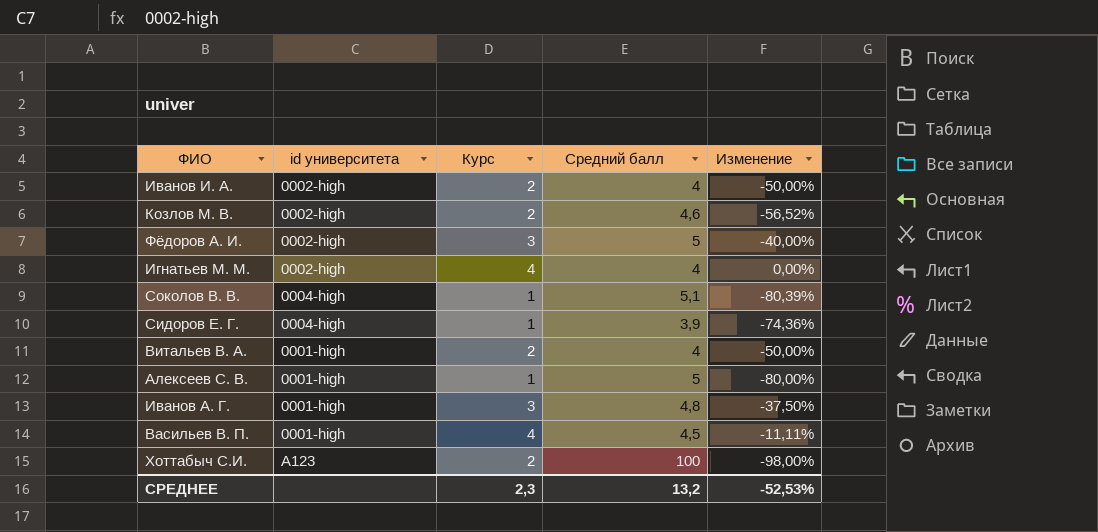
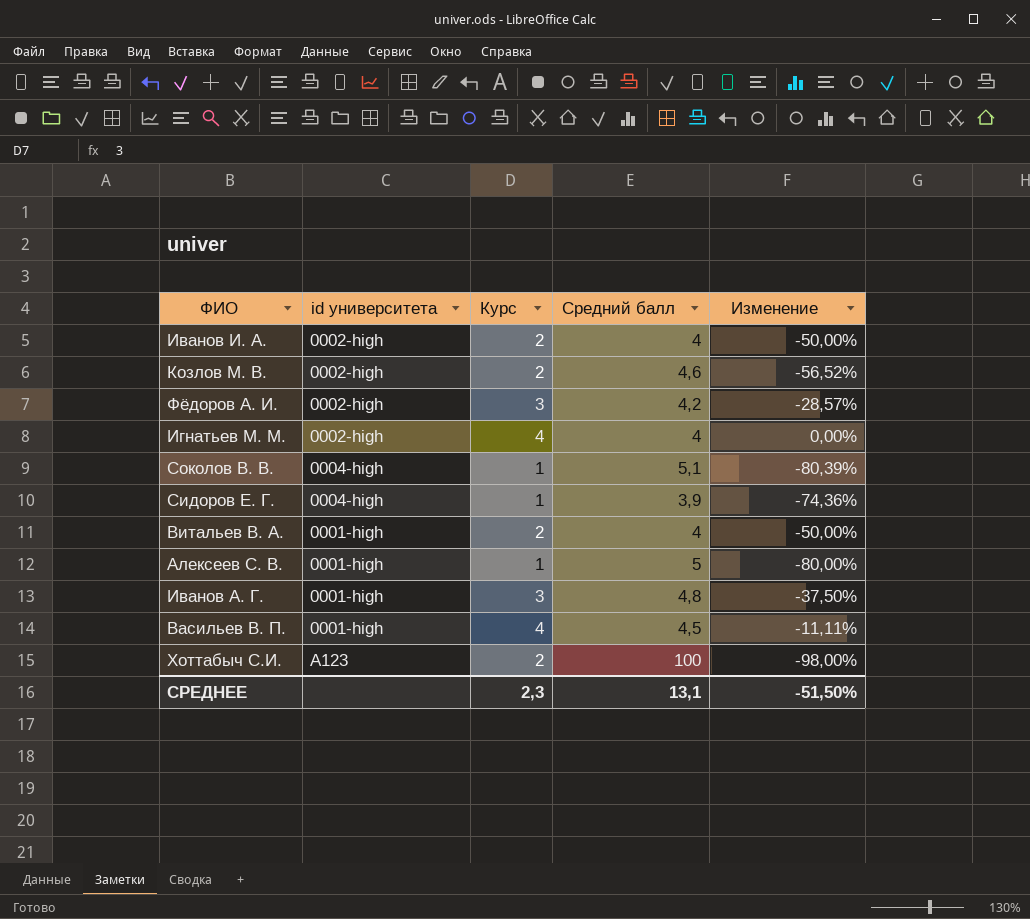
Фёдоров А. И. | Средний балл: 5 -> 4,2
Фёдоров А. И. | Изменение: -40,00% -> -28,57%
СРЕДНЕЕ | Средний балл: 13,2 -> 13,1
СРЕДНЕЕ | Изменение: -52,53% -> -51,50%

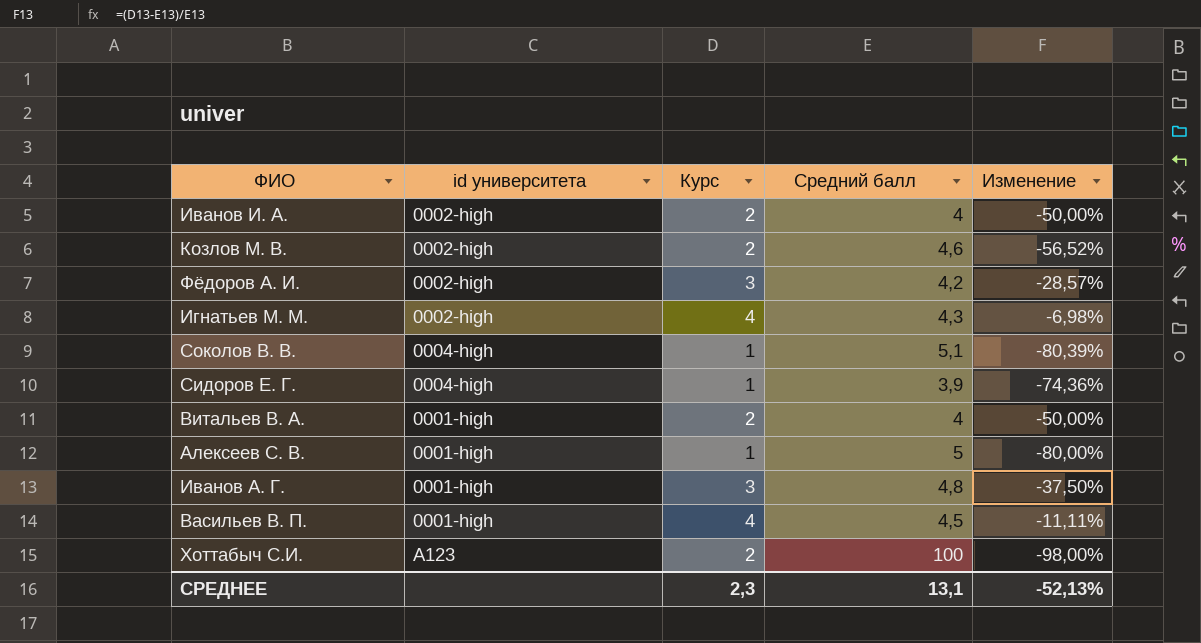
Игнатьев М. М. | Средний балл: 4 -> 4,3
Игнатьев М. М. | Изменение: 0,00% -> -6,98%
СРЕДНЕЕ | Изменение: -51,50% -> -52,13%

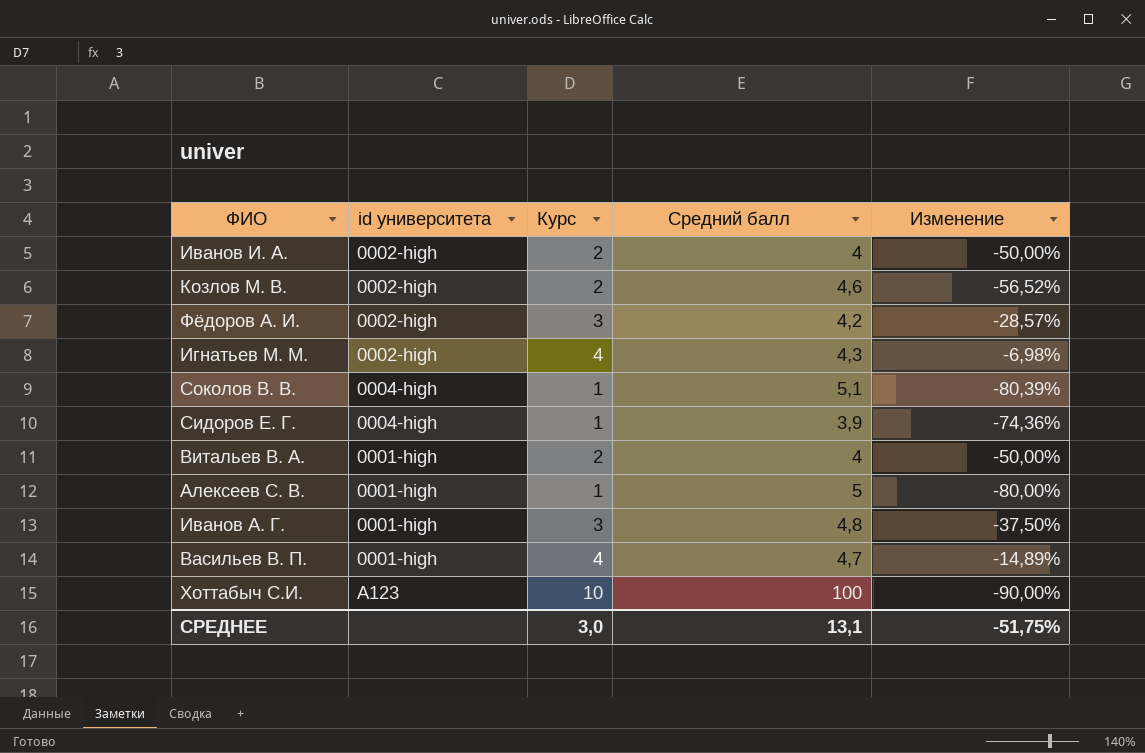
Васильев В. П. | Средний балл: 4,5 -> 4,7
Васильев В. П. | Изменение: -11,11% -> -14,89%
Хоттабыч С.И. | Курс: 2 -> 10
Хоттабыч С.И. | Изменение: -98,00% -> -90,00%
СРЕДНЕЕ | Курс: 2,3 -> 3,0
СРЕДНЕЕ | Изменение: -52,13% -> -51,75%

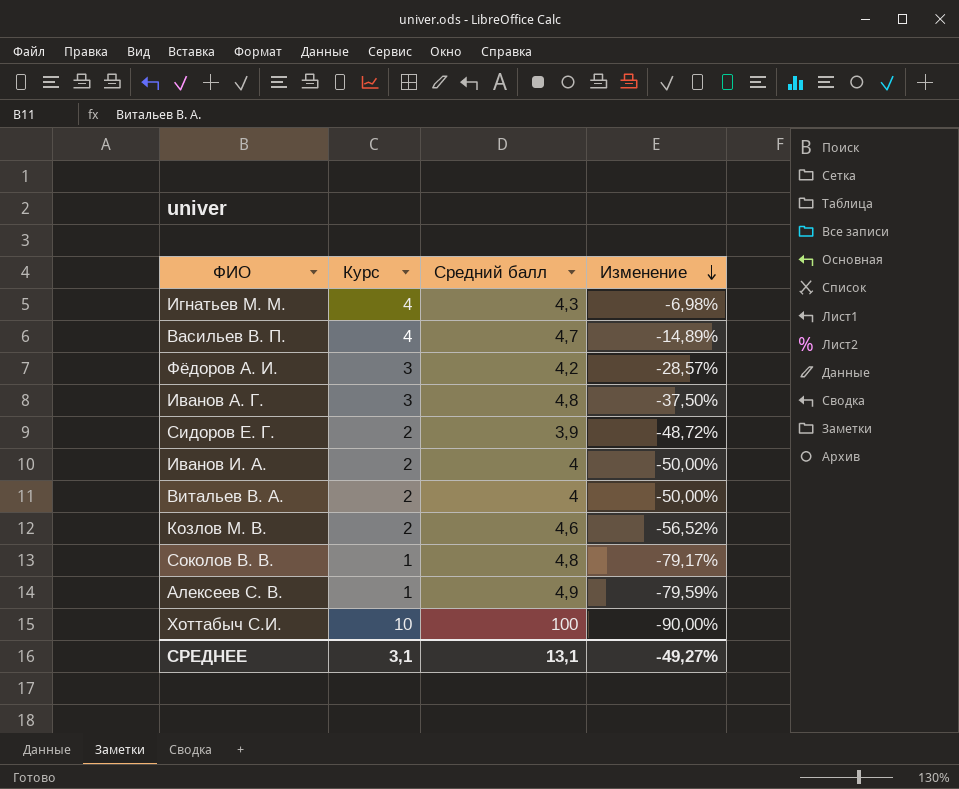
row order: none -> Изменение descending
column id университета | position: 2 -> none
Сидоров Е. Г. | Курс: 1 -> 2
Сидоров Е. Г. | Изменение: -74,36% -> -48,72%
Соколов В. В. | Средний балл: 5,1 -> 4,8
Соколов В. В. | Изменение: -80,39% -> -79,17%
Алексеев С. В. | Средний балл: 5 -> 4,9
Алексеев С. В. | Изменение: -80,00% -> -79,59%
СРЕДНЕЕ | Курс: 3,0 -> 3,1
СРЕДНЕЕ | Изменение: -51,75% -> -49,27%

